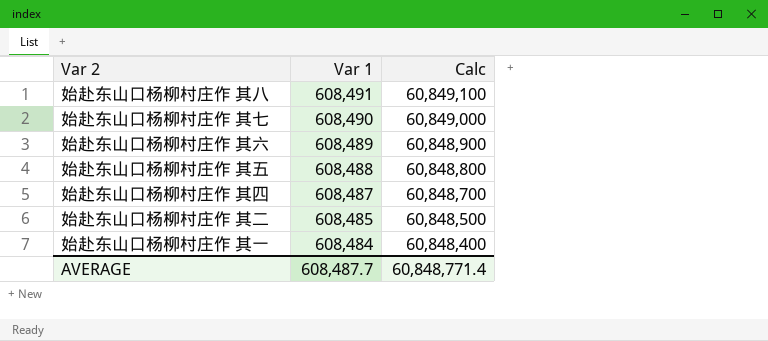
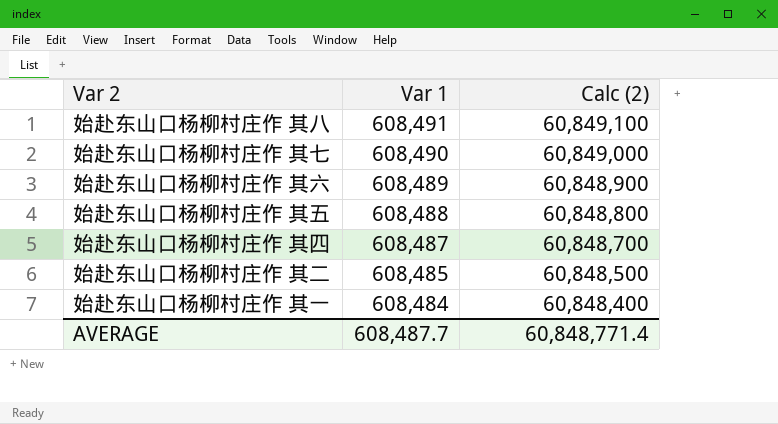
column name: Calc -> Calc (2)

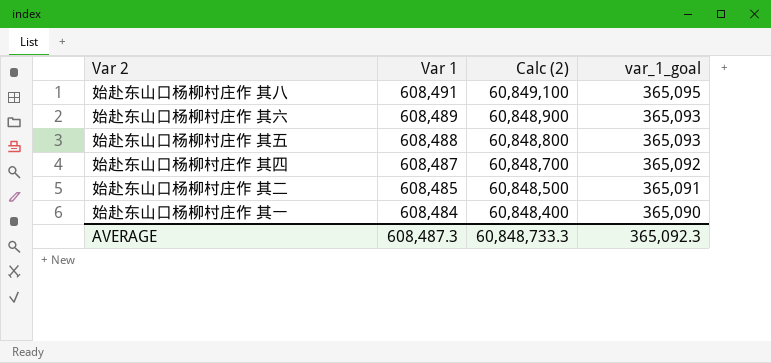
column var_1_goal | formula: none -> [Var 1] * 0.6
row 始赴东山口杨柳村庄作 其七: 608,490 | 60,849,000 -> none
AVERAGE | Var 1: 608,487.7 -> 608,487.3
AVERAGE | Calc (2): 60,848,771.4 -> 60,848,733.3

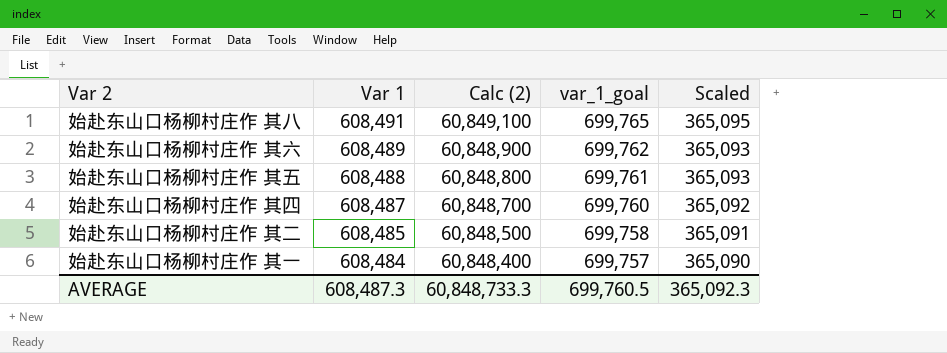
column var_1_goal | formula: [Var 1] * 0.6 -> [Var 1] * 1.15
column Scaled | formula: none -> [Var 1] * 0.6
AVERAGE | var_1_goal: 365,092.3 -> 699,760.5

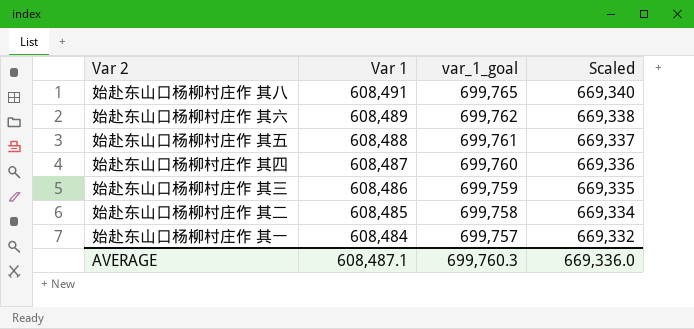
column Calc (2) | formula: [Var 1] * 100 -> none
column Scaled | formula: [Var 1] * 0.6 -> [Var 1] * 1.1
row 始赴东山口杨柳村庄作 其三: none -> 608,486 | 699,759 | 669,335
AVERAGE | Var 1: 608,487.3 -> 608,487.1
AVERAGE | var_1_goal: 699,760.5 -> 699,760.3
AVERAGE | Scaled: 365,092.3 -> 669,336.0

